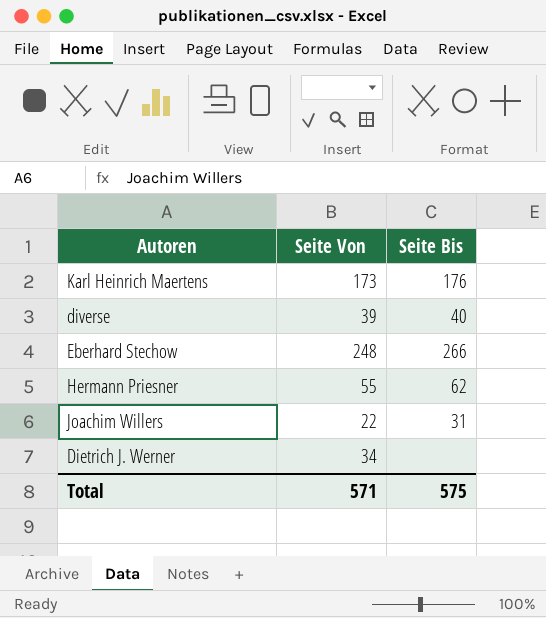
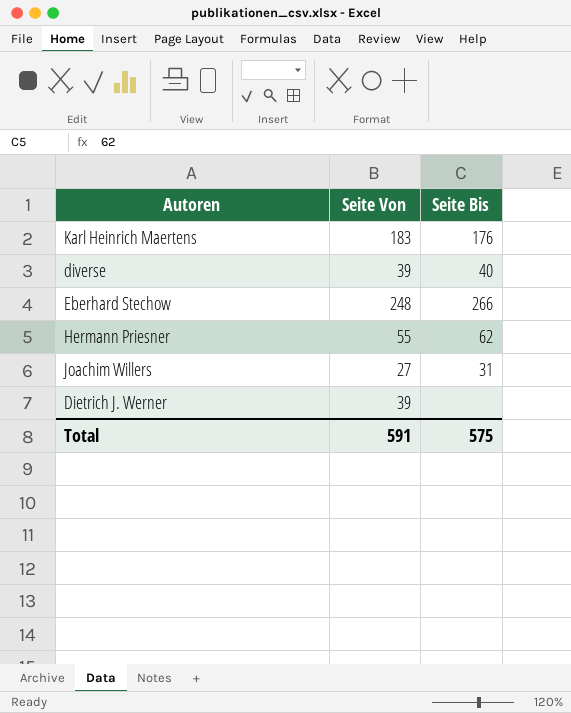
Karl Heinrich Maertens | Seite Von: 173 -> 183
Joachim Willers | Seite Von: 22 -> 27
Dietrich J. Werner | Seite Von: 34 -> 39
Total | Seite Von: 571 -> 591

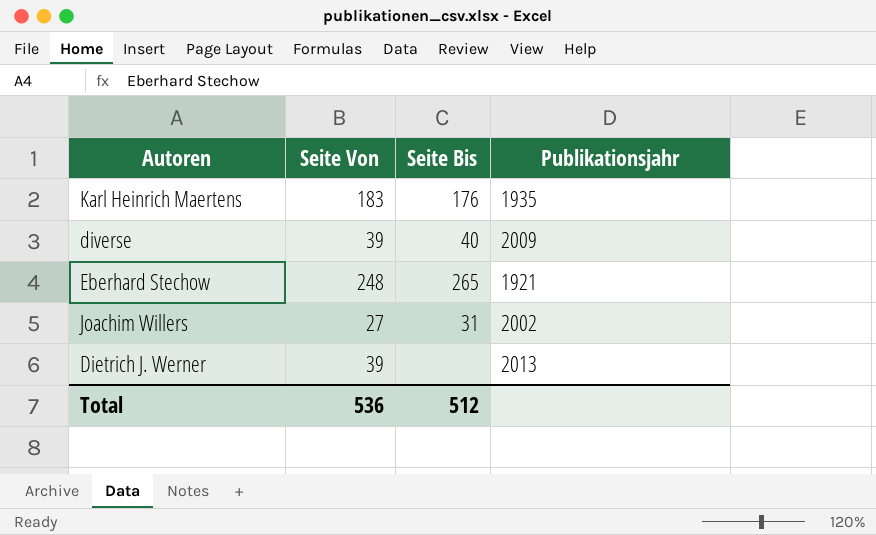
column Publikationsjahr | position: none -> 4
row Hermann Priesner: 55 | 62 -> none
Eberhard Stechow | Seite Bis: 266 -> 265
Total | Seite Von: 591 -> 536
Total | Seite Bis: 575 -> 512

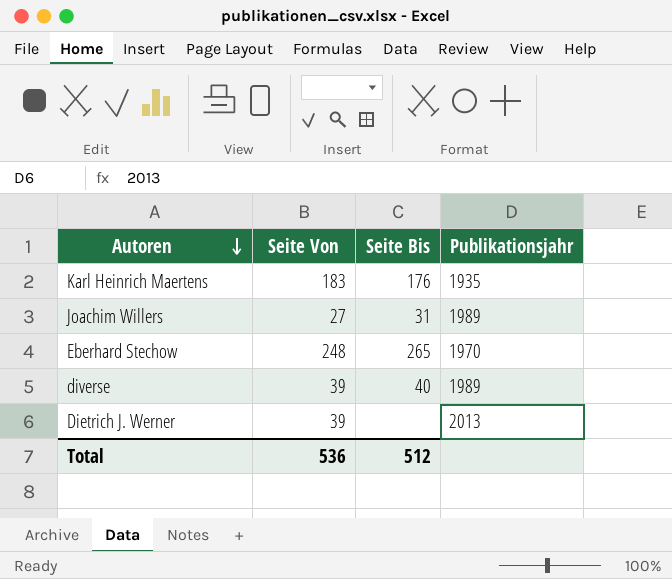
row order: none -> Autoren descending
Joachim Willers | Publikationsjahr: 2002 -> 1989
Eberhard Stechow | Publikationsjahr: 1921 -> 1970
diverse | Publikationsjahr: 2009 -> 1989

